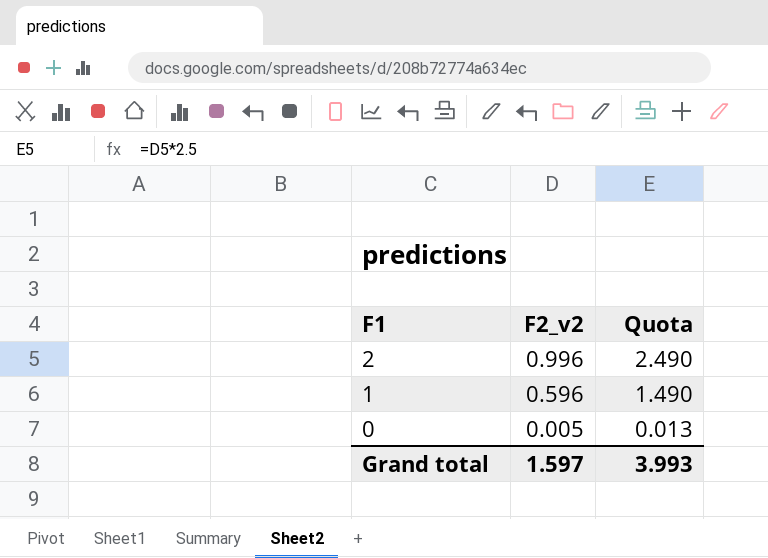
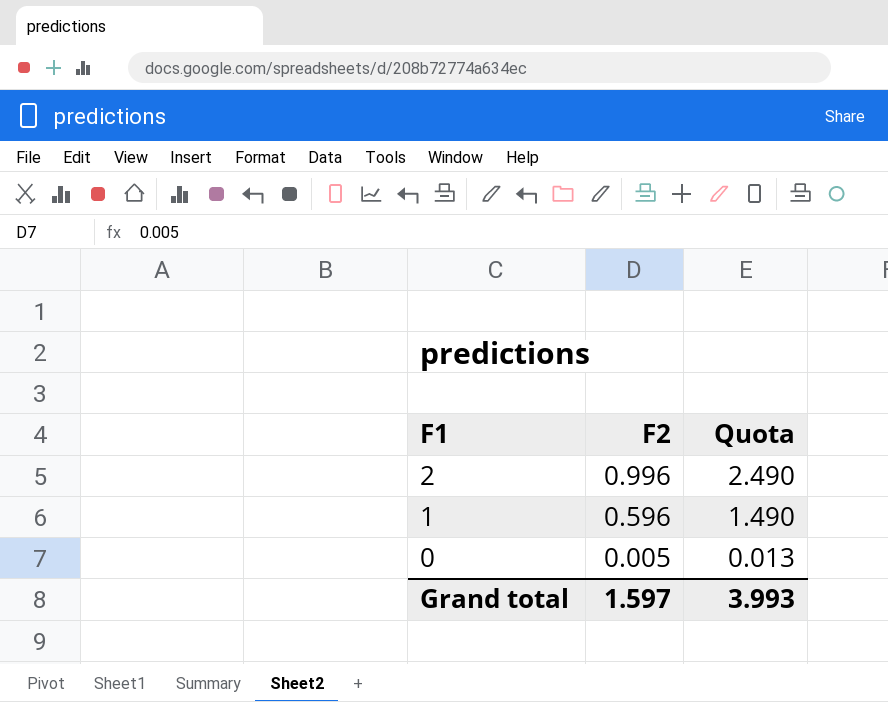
column name: F2_v2 -> F2

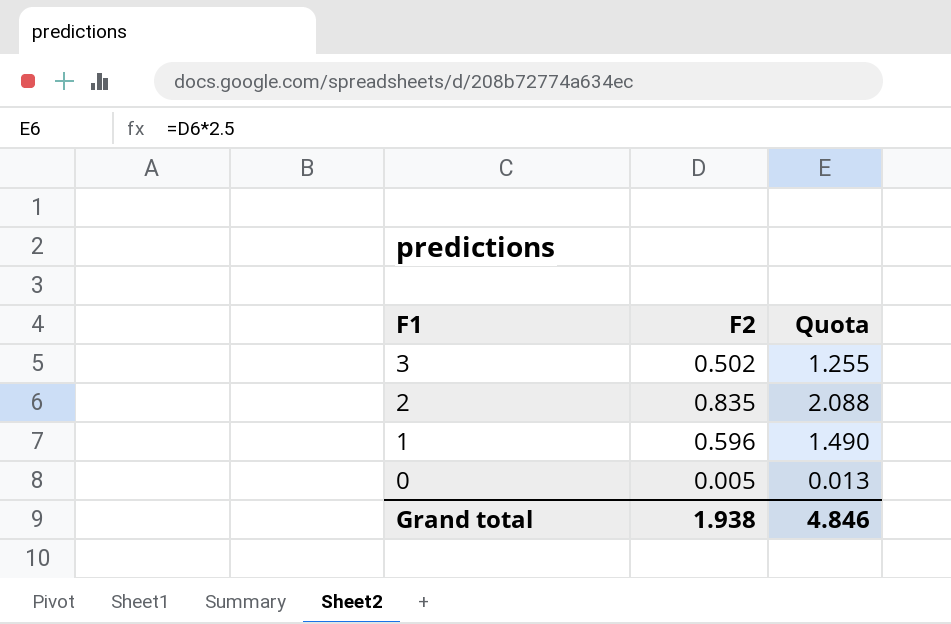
row 3: none -> 0.502 | 1.255
2 | F2: 0.996 -> 0.835
2 | Quota: 2.490 -> 2.088
Grand total | F2: 1.597 -> 1.938
Grand total | Quota: 3.993 -> 4.846

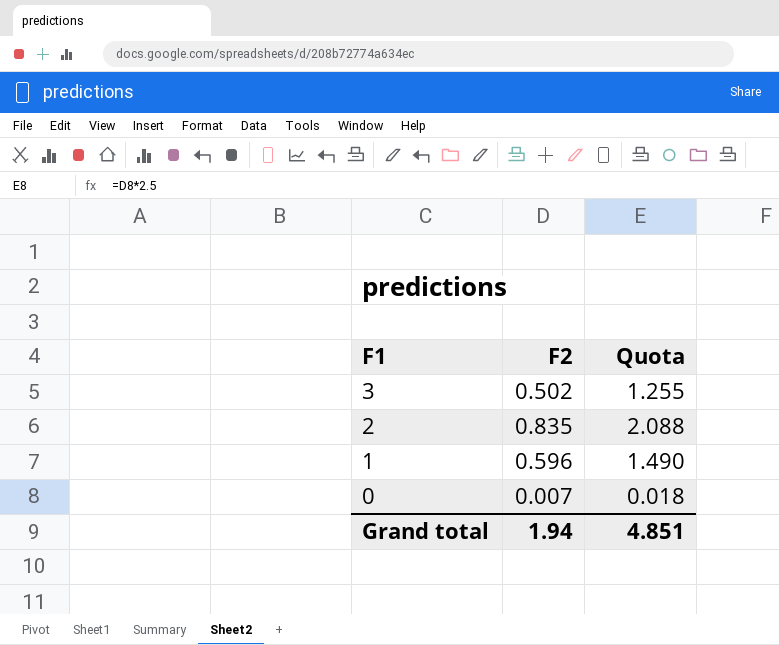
0 | F2: 0.005 -> 0.007
0 | Quota: 0.013 -> 0.018
Grand total | F2: 1.938 -> 1.94
Grand total | Quota: 4.846 -> 4.851

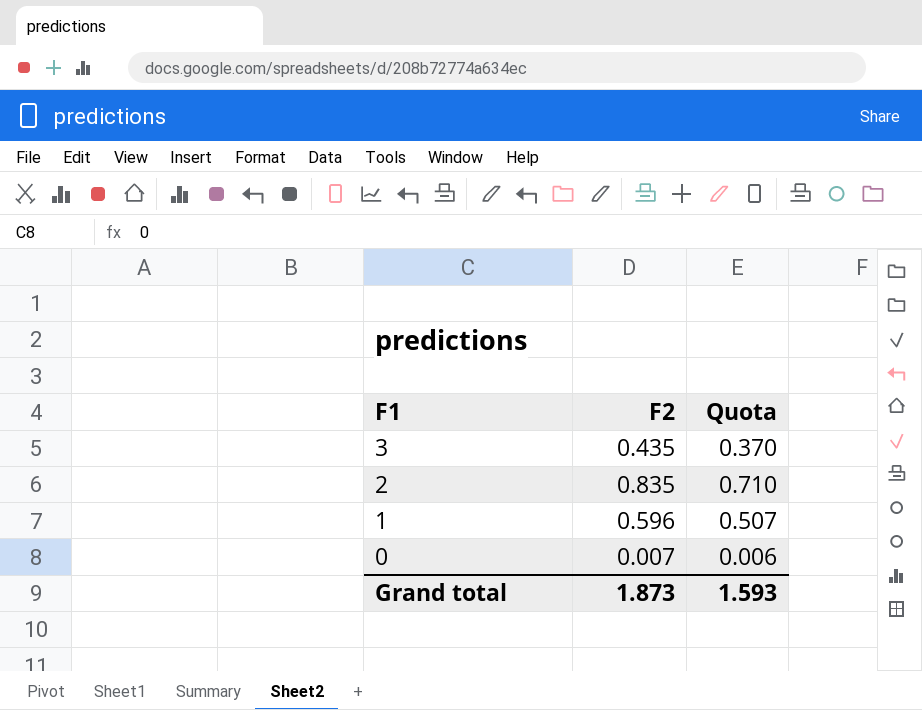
column Quota | formula: [F2] * 2.5 -> [F2] * 0.85
3 | F2: 0.502 -> 0.435
Grand total | F2: 1.94 -> 1.873
Grand total | Quota: 4.851 -> 1.593

